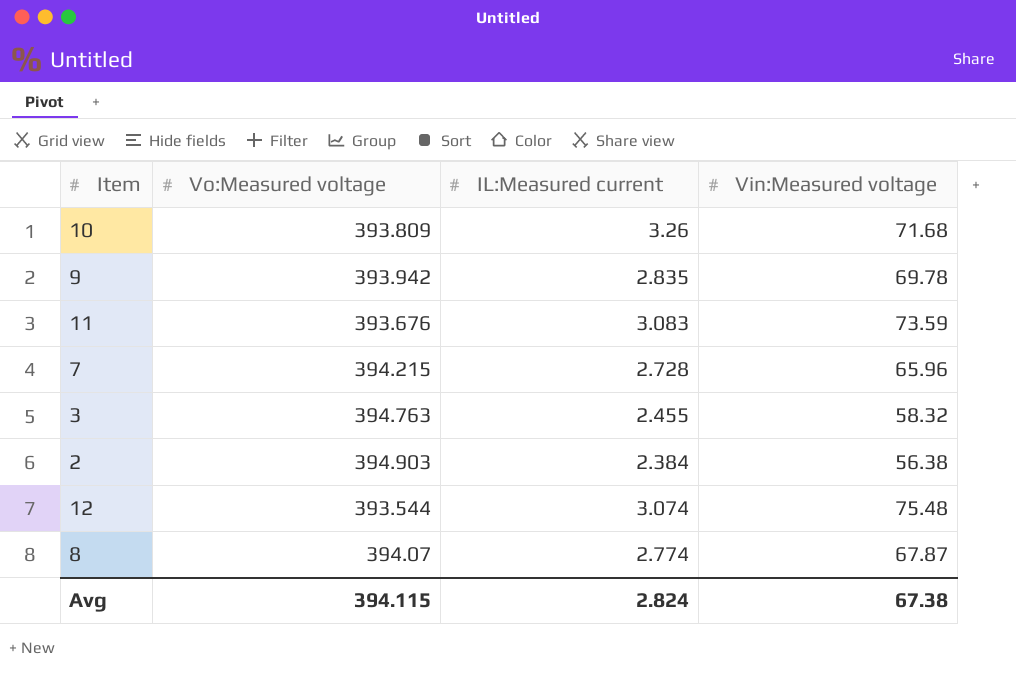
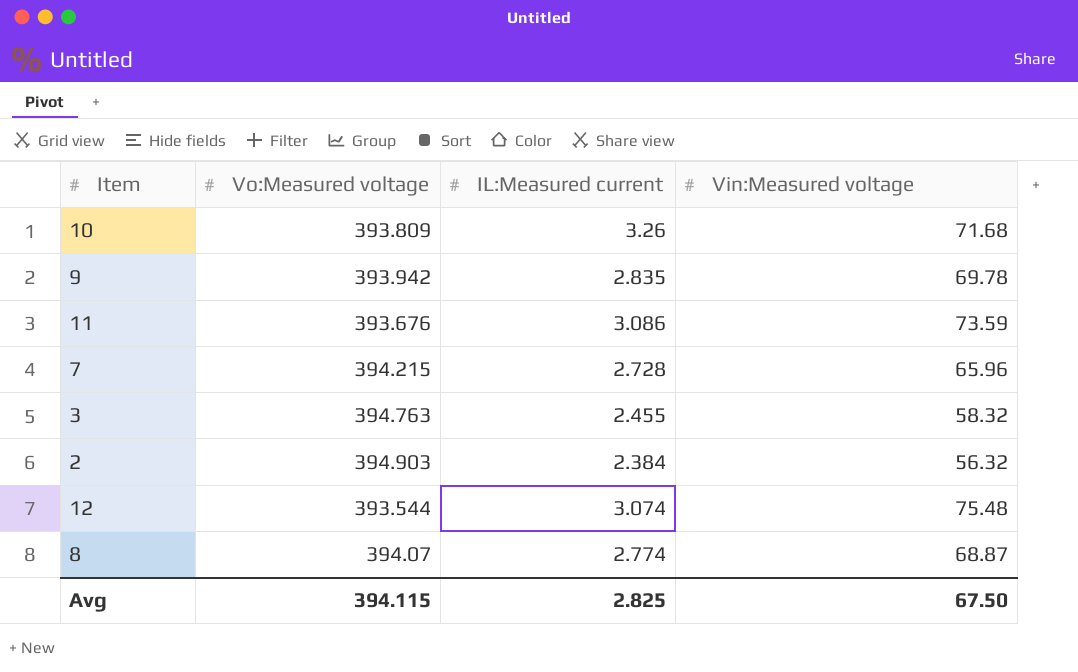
11 | IL:Measured current: 3.083 -> 3.086
2 | Vin:Measured voltage: 56.38 -> 56.32
8 | Vin:Measured voltage: 67.87 -> 68.87
Avg | IL:Measured current: 2.824 -> 2.825
Avg | Vin:Measured voltage: 67.38 -> 67.50

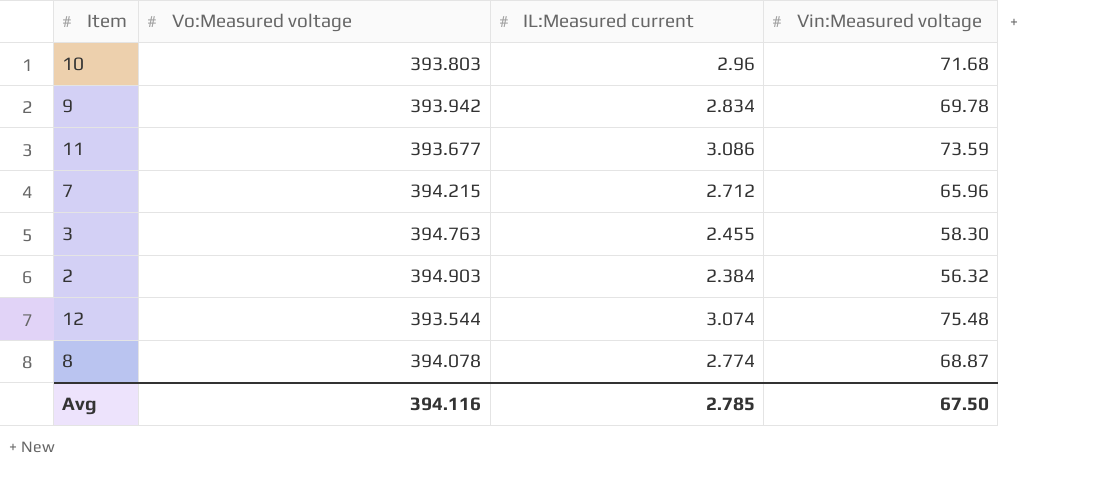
10 | Vo:Measured voltage: 393.809 -> 393.803
10 | IL:Measured current: 3.26 -> 2.96
9 | IL:Measured current: 2.835 -> 2.834
11 | Vo:Measured voltage: 393.676 -> 393.677
7 | IL:Measured current: 2.728 -> 2.712
3 | Vin:Measured voltage: 58.32 -> 58.30
8 | Vo:Measured voltage: 394.07 -> 394.078
Avg | Vo:Measured voltage: 394.115 -> 394.116
Avg | IL:Measured current: 2.825 -> 2.785

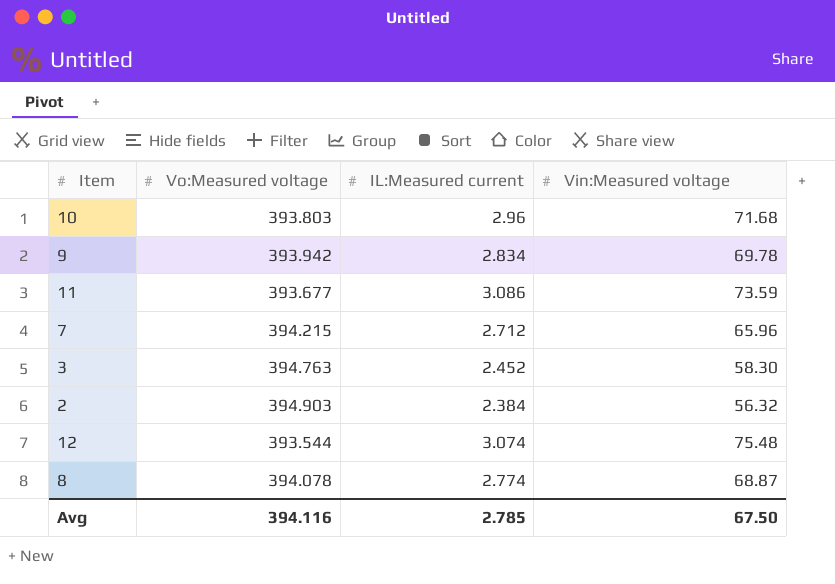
3 | IL:Measured current: 2.455 -> 2.452

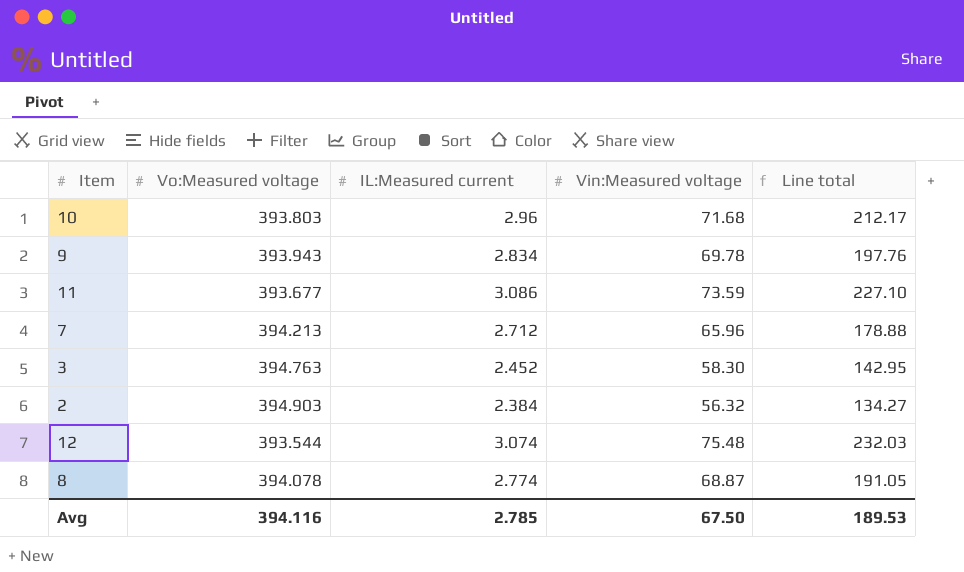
column Line total | formula: none -> [IL:Measured current] * [Vin:Measured voltage]
9 | Vo:Measured voltage: 393.942 -> 393.943
7 | Vo:Measured voltage: 394.215 -> 394.213

